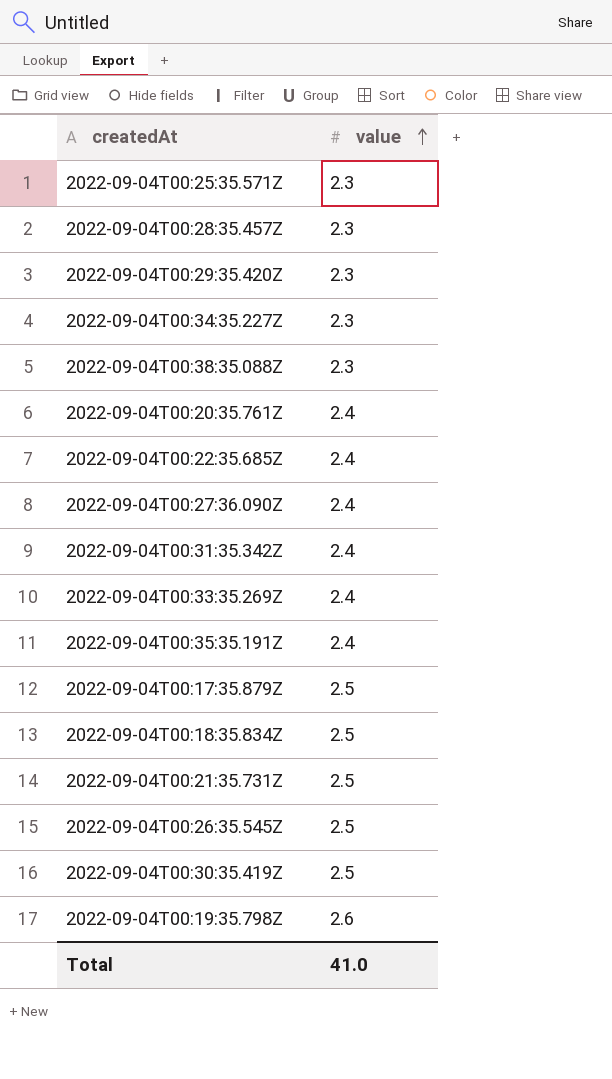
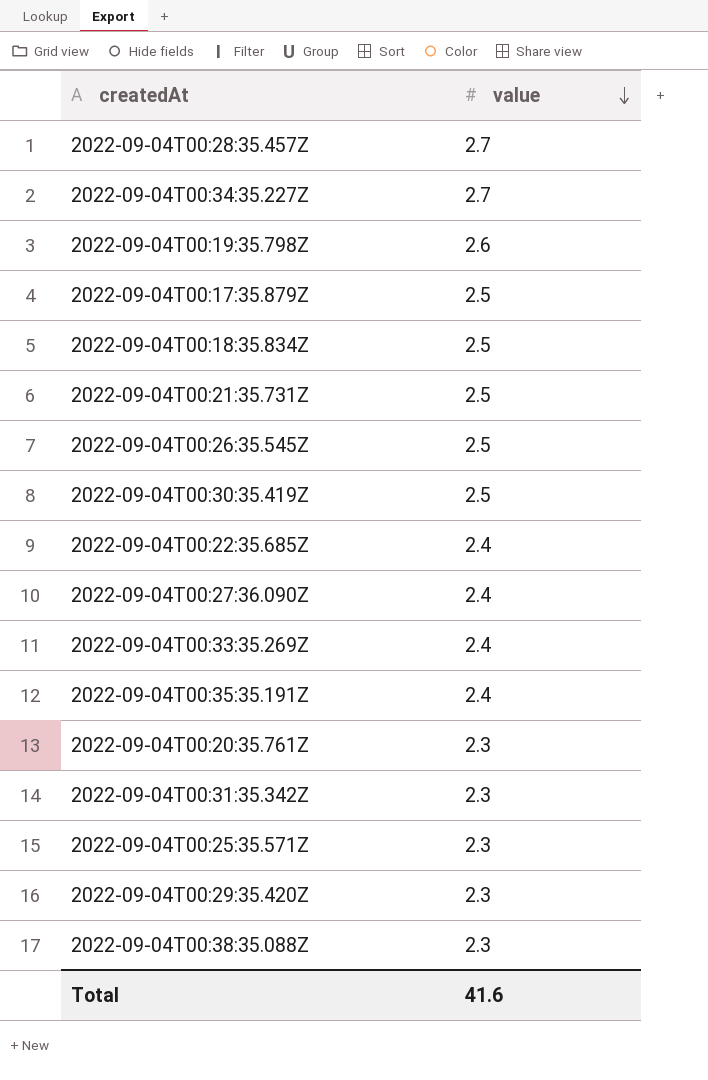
row order: value ascending -> value descending
2022-09-04T00:28:35.457Z | value: 2.3 -> 2.7
2022-09-04T00:34:35.227Z | value: 2.3 -> 2.7
2022-09-04T00:20:35.761Z | value: 2.4 -> 2.3
2022-09-04T00:31:35.342Z | value: 2.4 -> 2.3
Total | value: 41.0 -> 41.6

